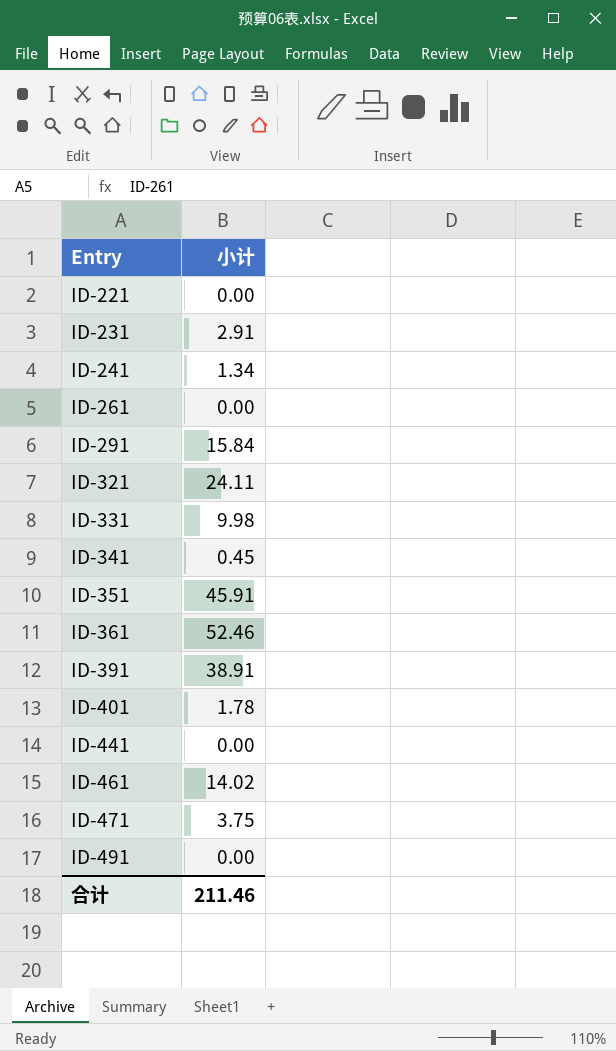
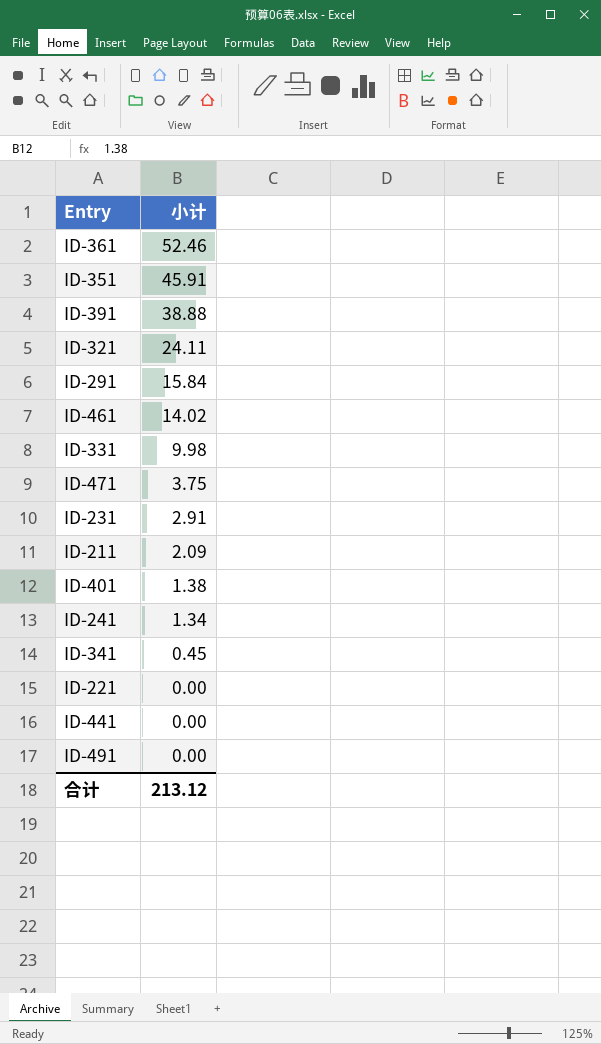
row order: Entry ascending -> 小计 descending
row ID-261: 0.00 -> none
ID-391 | 小计: 38.91 -> 38.88
row ID-211: none -> 2.09
ID-401 | 小计: 1.78 -> 1.38
合计 | 小计: 211.46 -> 213.12

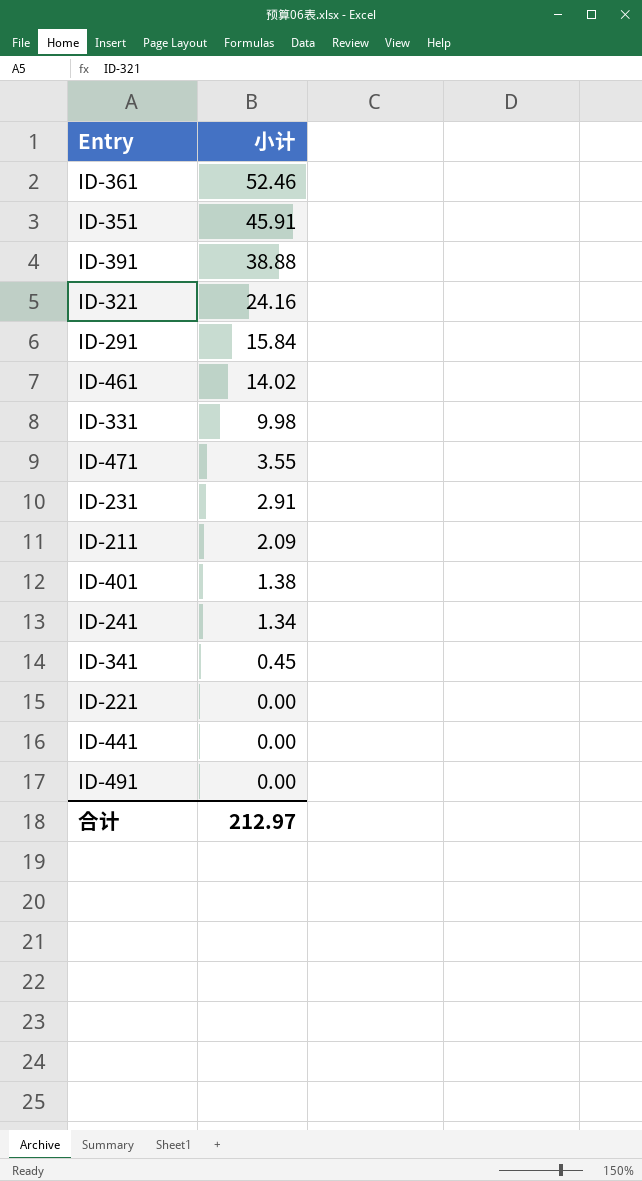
ID-321 | 小计: 24.11 -> 24.16
ID-471 | 小计: 3.75 -> 3.55
合计 | 小计: 213.12 -> 212.97

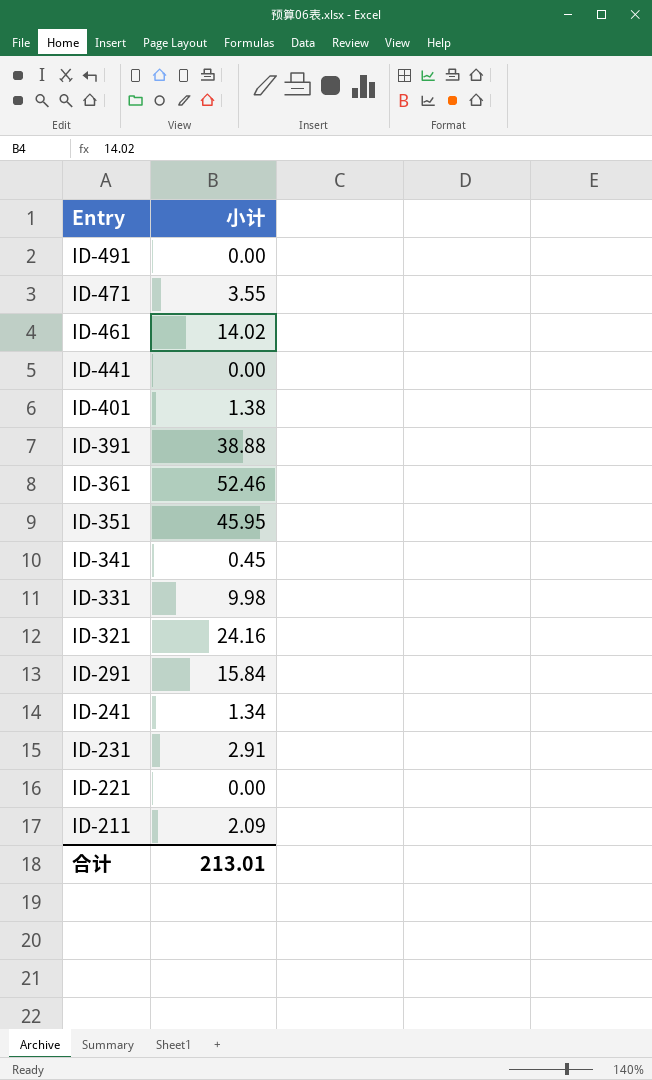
row order: 小计 descending -> Entry descending
ID-351 | 小计: 45.91 -> 45.95
合计 | 小计: 212.97 -> 213.01

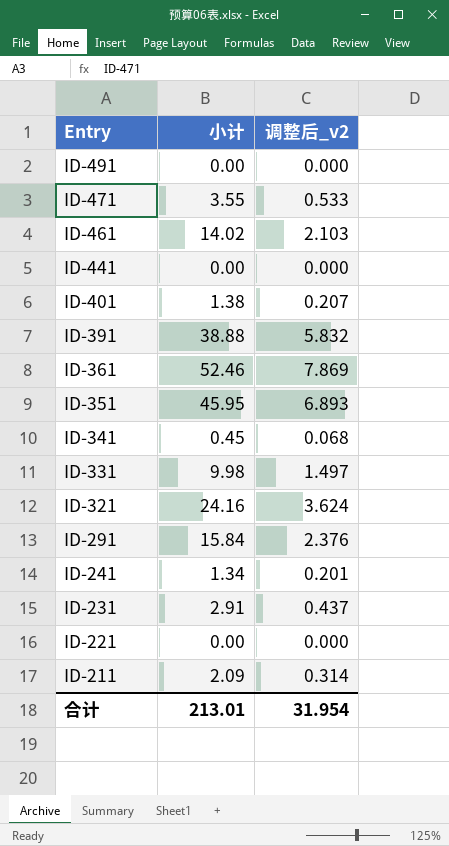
column 调整后_v2 | formula: none -> [小计] * 0.15

